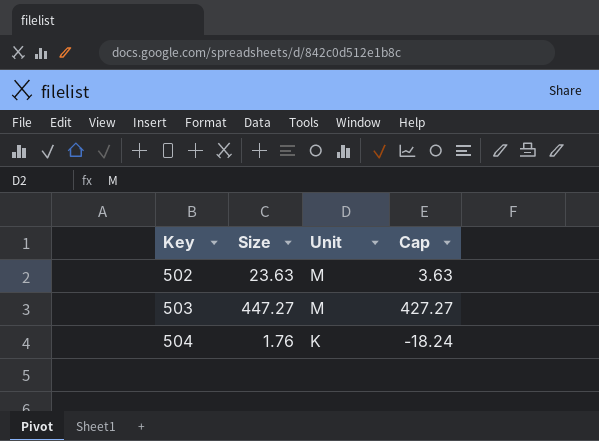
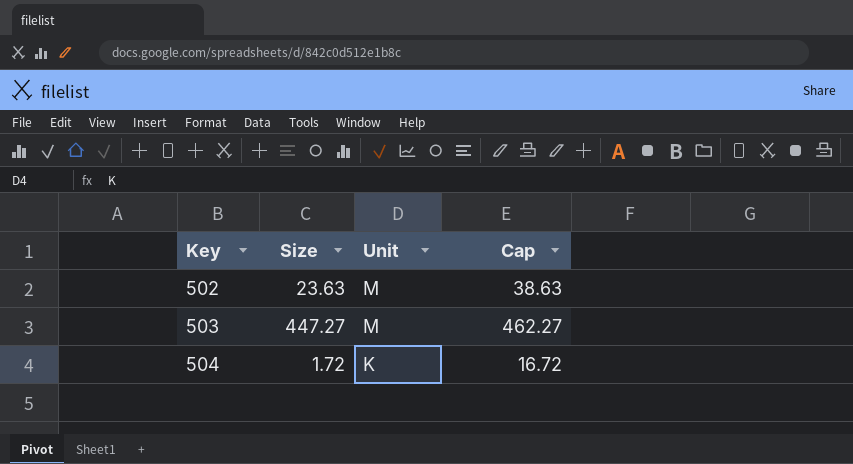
column Cap | formula: [Size] - 20 -> [Size] + 15
504 | Size: 1.76 -> 1.72

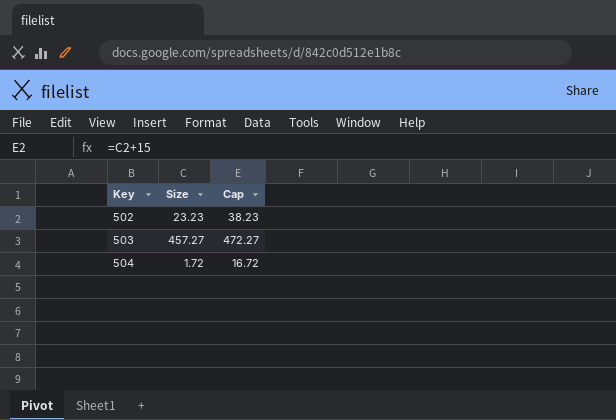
column Unit | position: 3 -> none
502 | Size: 23.63 -> 23.23
502 | Cap: 38.63 -> 38.23
503 | Size: 447.27 -> 457.27
503 | Cap: 462.27 -> 472.27

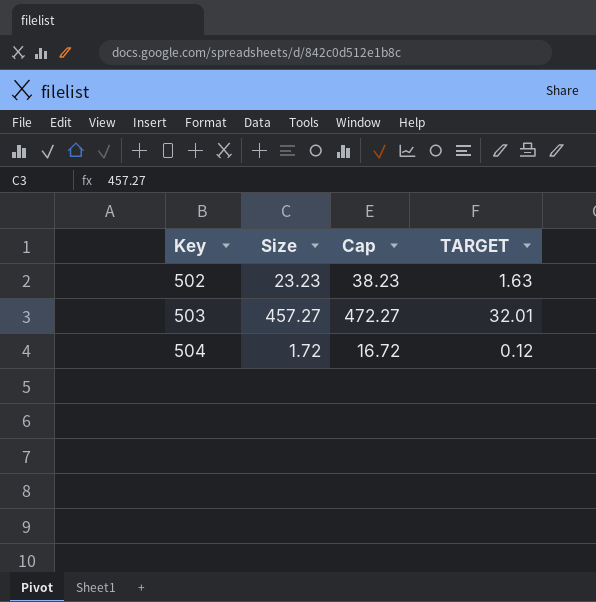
column TARGET | formula: none -> [Size] * 0.07

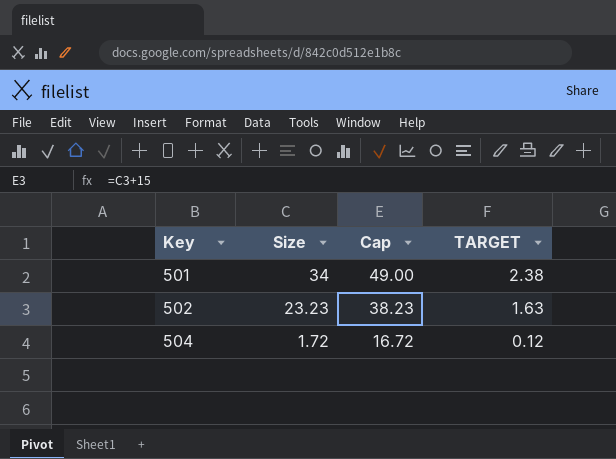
row 503: 457.27 | 472.27 | 32.01 -> none
row 501: none -> 34 | 49.00 | 2.38

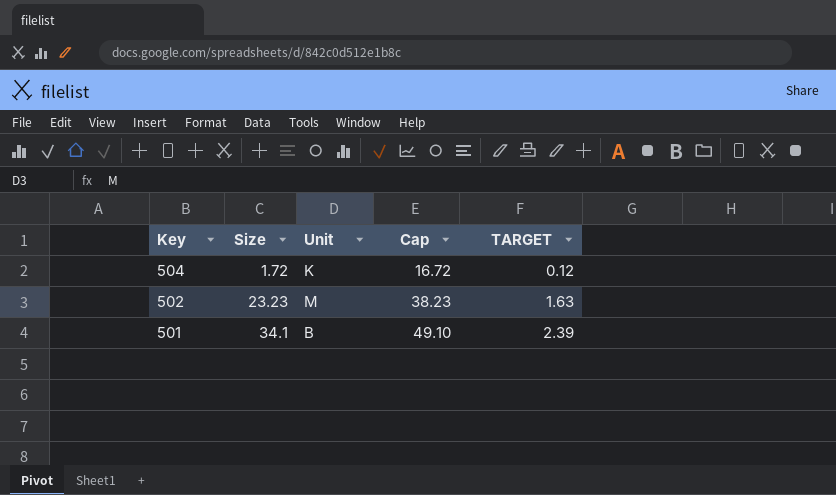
row order: Key ascending -> Key descending
column Unit | position: none -> 3
501 | Size: 34 -> 34.1
501 | Cap: 49.00 -> 49.10
501 | TARGET: 2.38 -> 2.39

